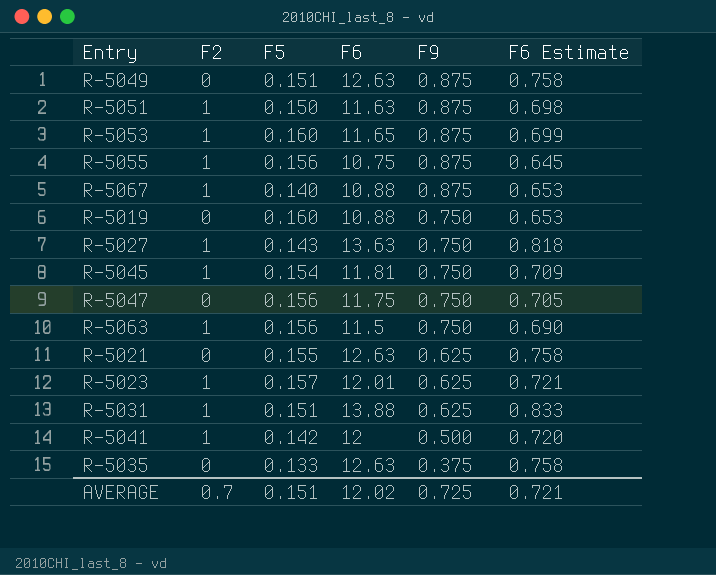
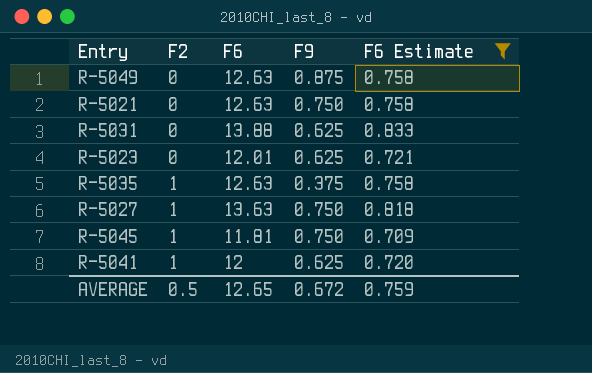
filter: none -> F6 Estimate >= 0.709
row order: F9 descending -> F2 ascending
column F5 | position: 3 -> none
R-5021 | F9: 0.625 -> 0.750
R-5031 | F2: 1 -> 0
R-5023 | F2: 1 -> 0
R-5035 | F2: 0 -> 1
R-5041 | F9: 0.500 -> 0.625
AVERAGE | F2: 0.7 -> 0.5
AVERAGE | F6: 12.02 -> 12.65
AVERAGE | F9: 0.725 -> 0.672
AVERAGE | F6 Estimate: 0.721 -> 0.759

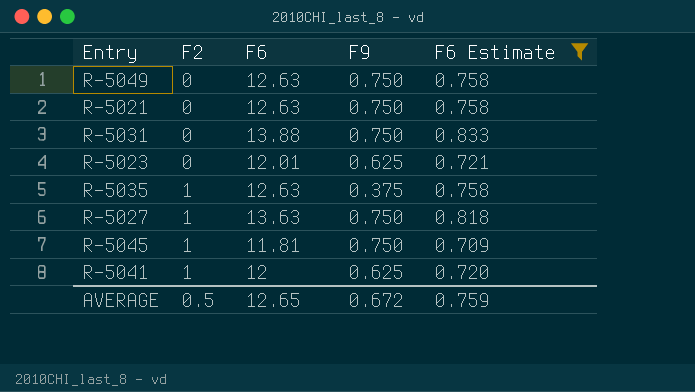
R-5049 | F9: 0.875 -> 0.750
R-5031 | F9: 0.625 -> 0.750

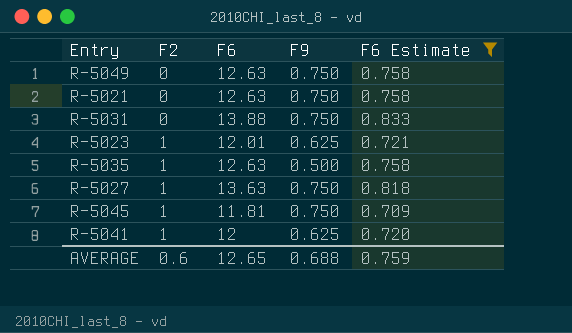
R-5023 | F2: 0 -> 1
R-5035 | F9: 0.375 -> 0.500
AVERAGE | F2: 0.5 -> 0.6
AVERAGE | F9: 0.672 -> 0.688

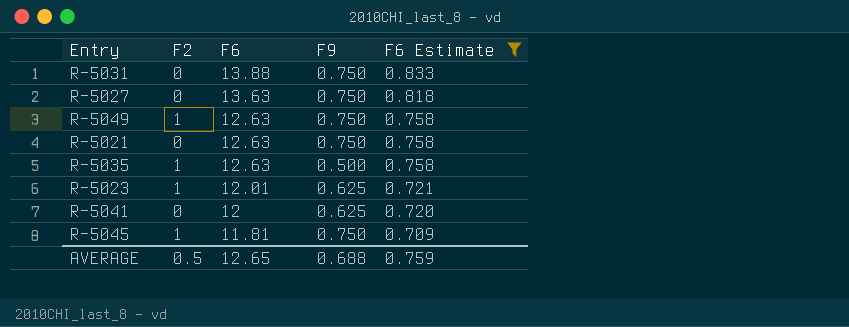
row order: F2 ascending -> F6 descending
R-5027 | F2: 1 -> 0
R-5049 | F2: 0 -> 1
R-5041 | F2: 1 -> 0
AVERAGE | F2: 0.6 -> 0.5

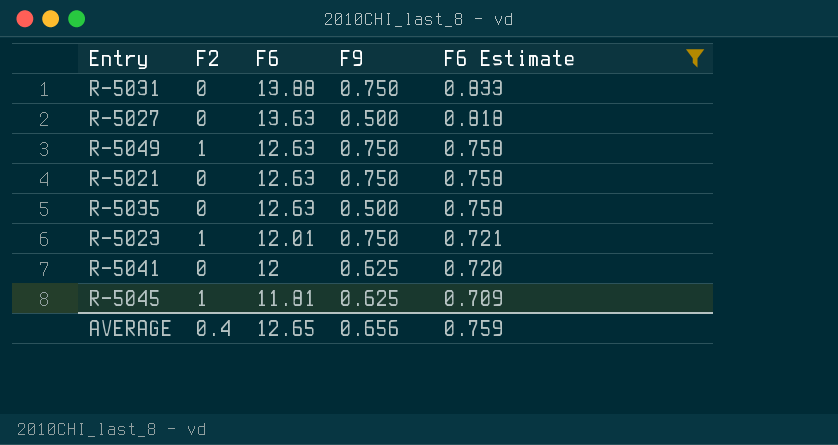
R-5027 | F9: 0.750 -> 0.500
R-5035 | F2: 1 -> 0
R-5023 | F9: 0.625 -> 0.750
R-5045 | F9: 0.750 -> 0.625
AVERAGE | F2: 0.5 -> 0.4
AVERAGE | F9: 0.688 -> 0.656

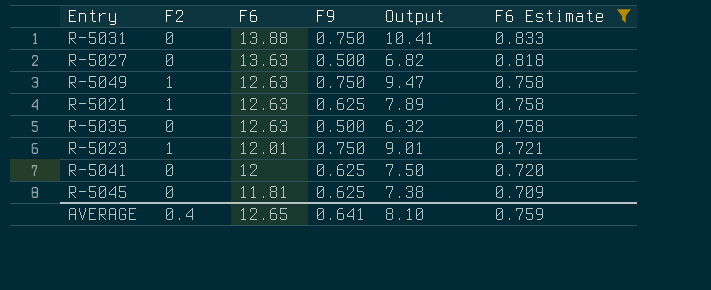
column Output | formula: none -> [F6] * [F9]
R-5021 | F2: 0 -> 1
R-5021 | F9: 0.750 -> 0.625
R-5045 | F2: 1 -> 0
AVERAGE | F9: 0.656 -> 0.641

